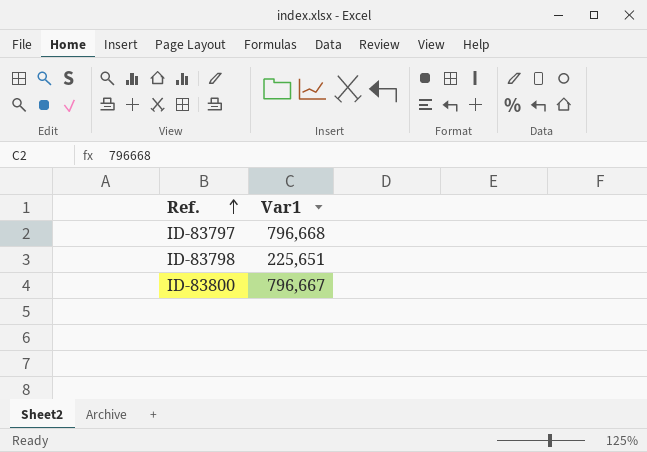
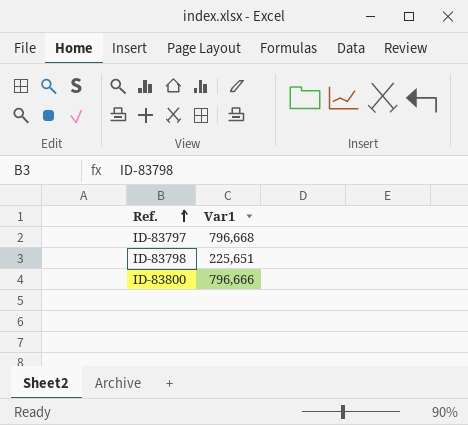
ID-83800 | Var1: 796,667 -> 796,666

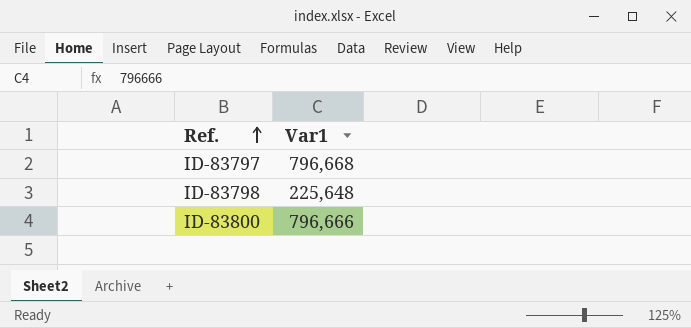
ID-83798 | Var1: 225,651 -> 225,648

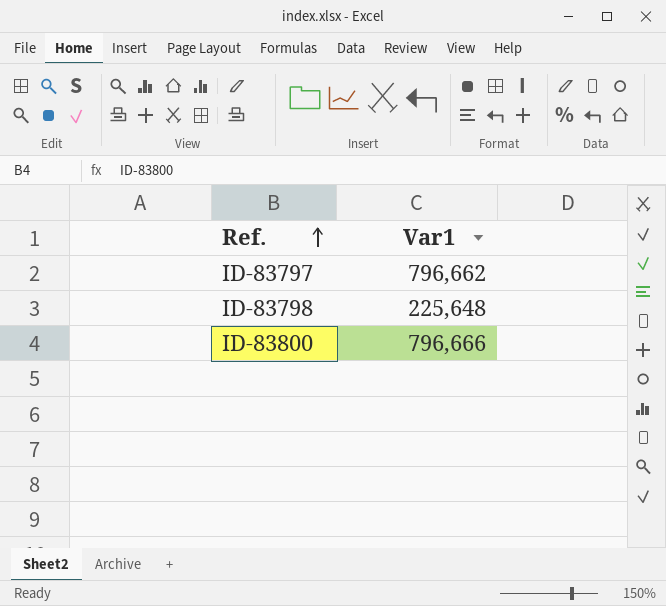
ID-83797 | Var1: 796,668 -> 796,662

